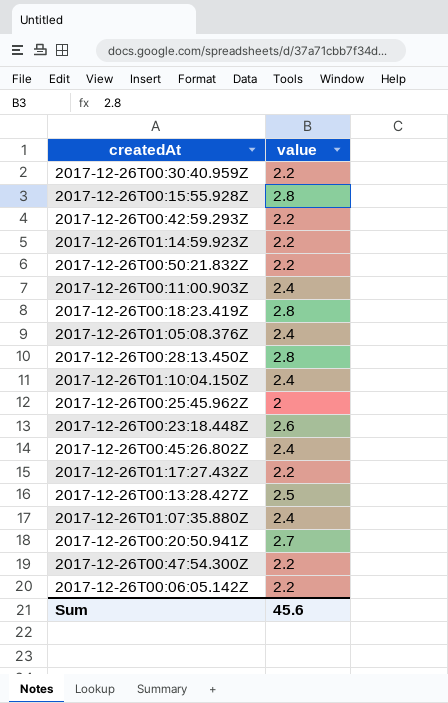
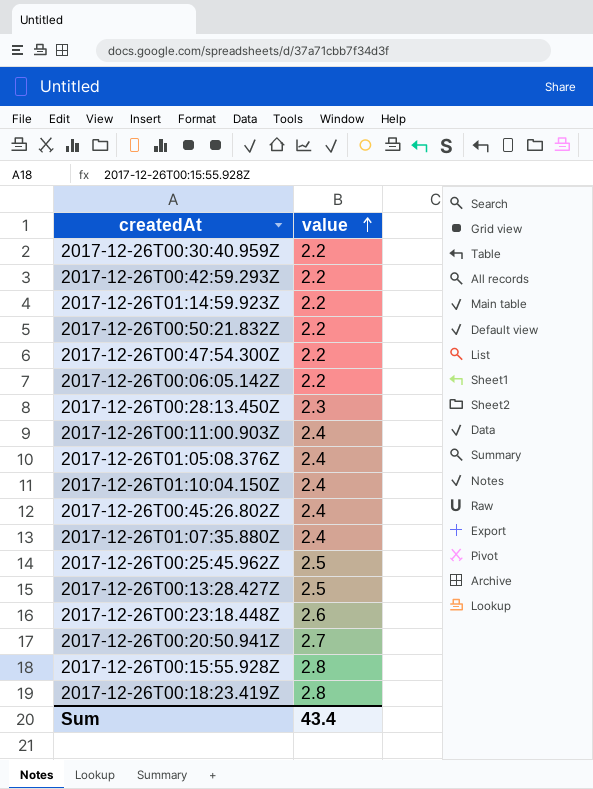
row order: none -> value ascending
row 2017-12-26T01:17:27.432Z: 2.2 -> none
2017-12-26T00:28:13.450Z | value: 2.8 -> 2.3
2017-12-26T00:25:45.962Z | value: 2 -> 2.5
Sum | value: 45.6 -> 43.4

